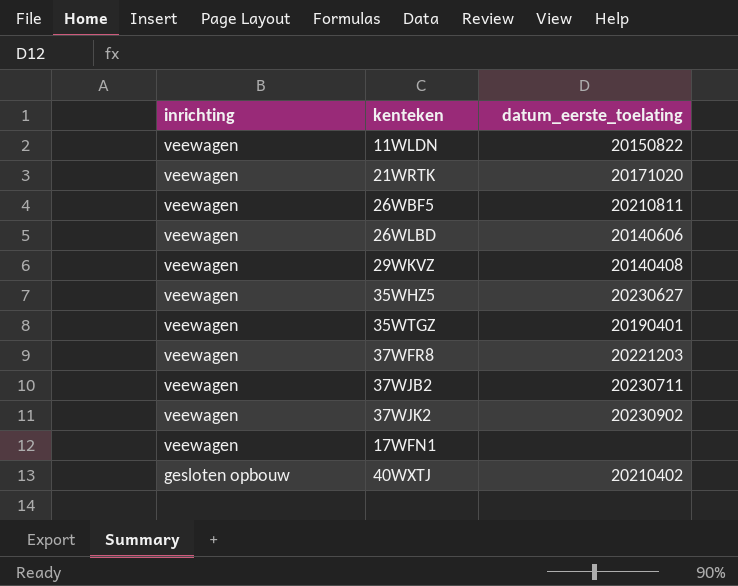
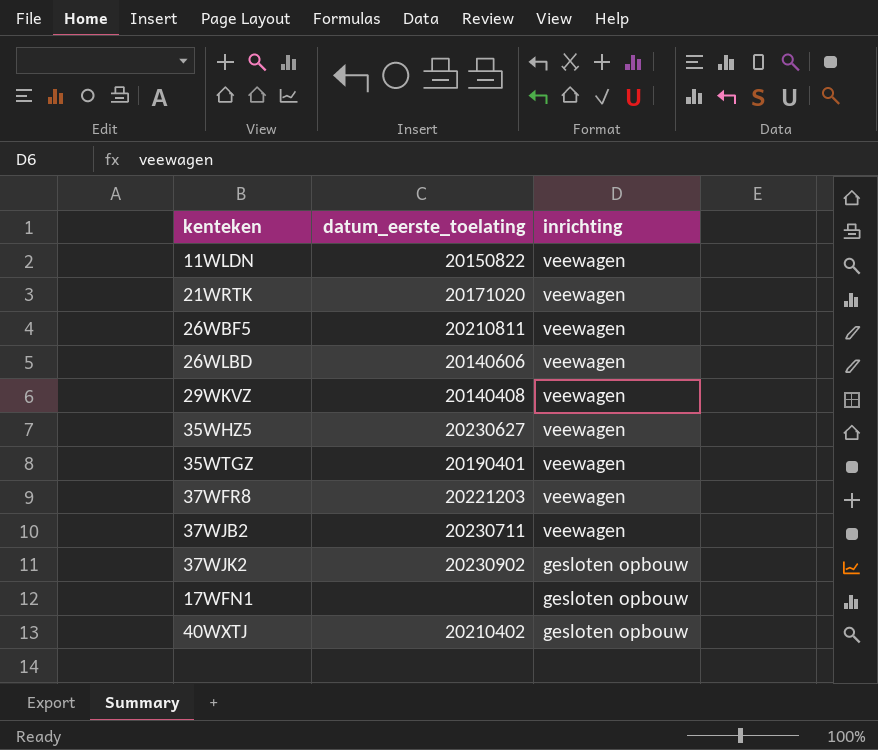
column inrichting | position: 1 -> 3
37WJK2 | inrichting: veewagen -> gesloten opbouw
17WFN1 | inrichting: veewagen -> gesloten opbouw

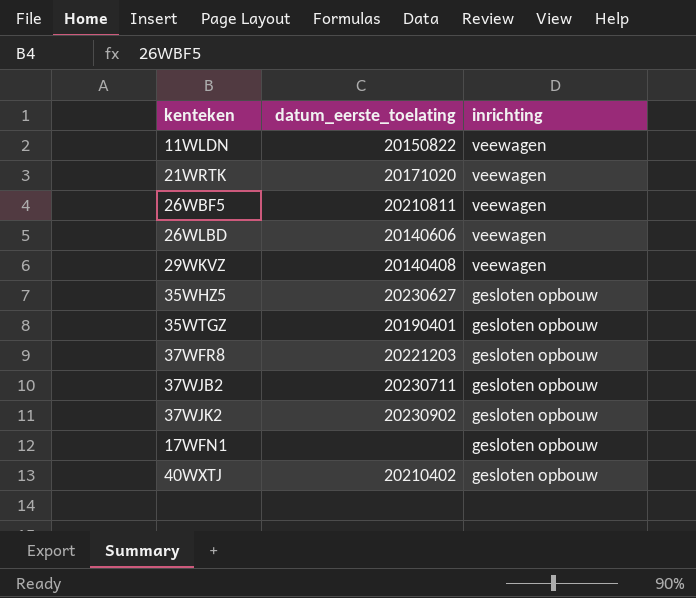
35WHZ5 | inrichting: veewagen -> gesloten opbouw
35WTGZ | inrichting: veewagen -> gesloten opbouw
37WFR8 | inrichting: veewagen -> gesloten opbouw
37WJB2 | inrichting: veewagen -> gesloten opbouw

